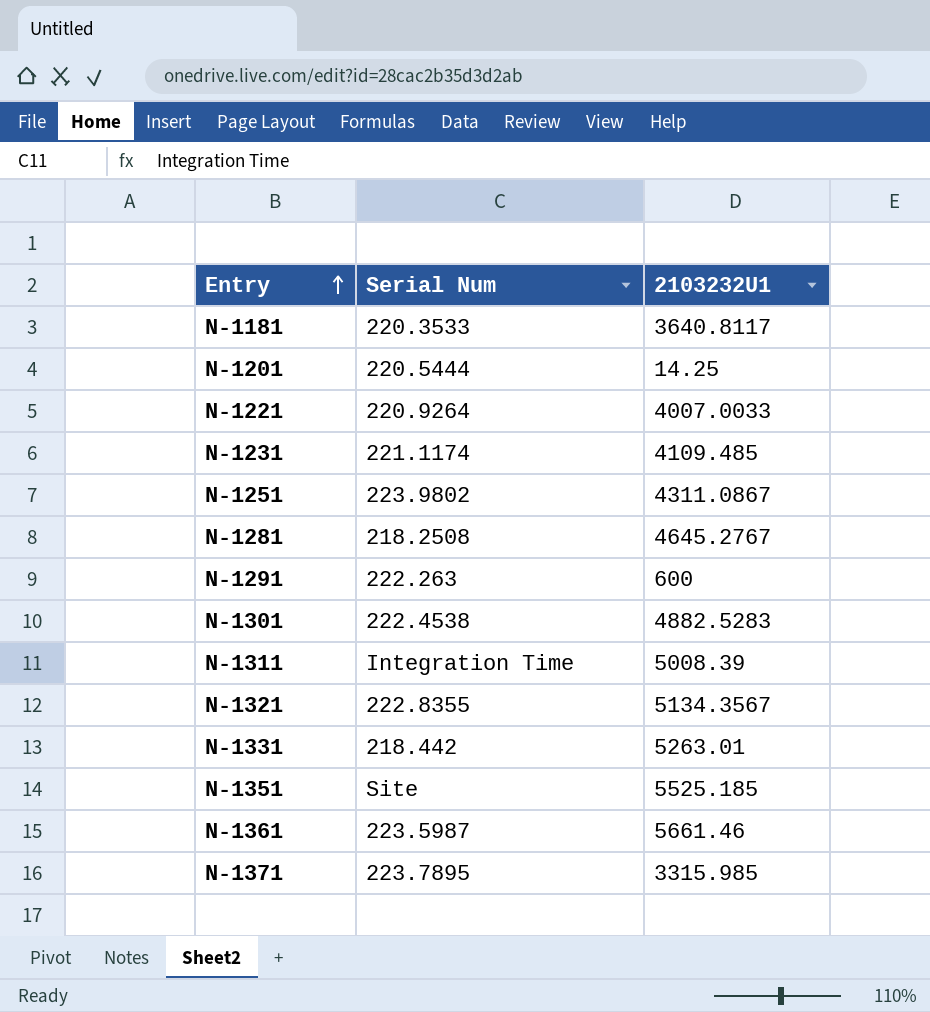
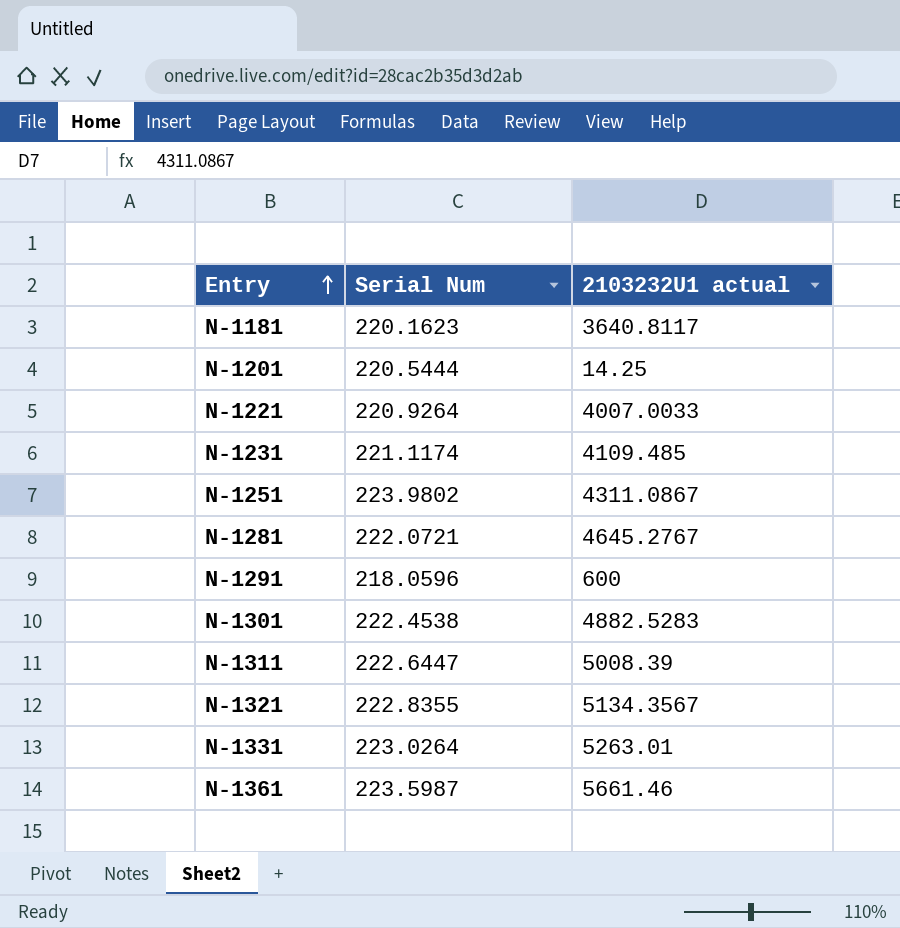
column name: 2103232U1 -> 2103232U1 actual
row N-1351: Site | 5525.185 -> none
row N-1371: 223.7895 | 3315.985 -> none
N-1181 | Serial Num: 220.3533 -> 220.1623
N-1281 | Serial Num: 218.2508 -> 222.0721
N-1291 | Serial Num: 222.263 -> 218.0596
N-1311 | Serial Num: Integration Time -> 222.6447
N-1331 | Serial Num: 218.442 -> 223.0264

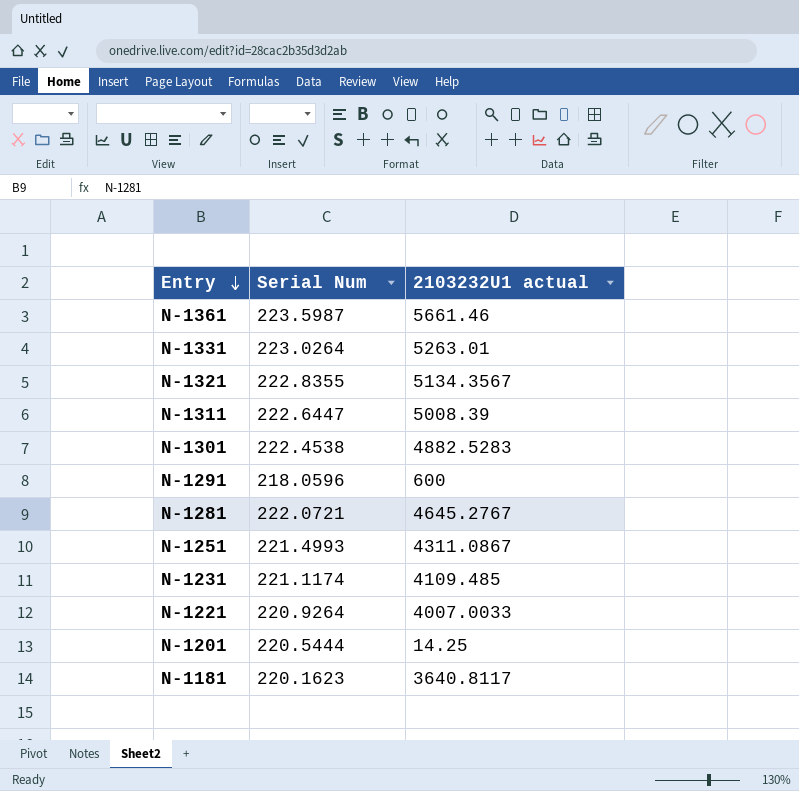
row order: Entry ascending -> Entry descending
N-1251 | Serial Num: 223.9802 -> 221.4993

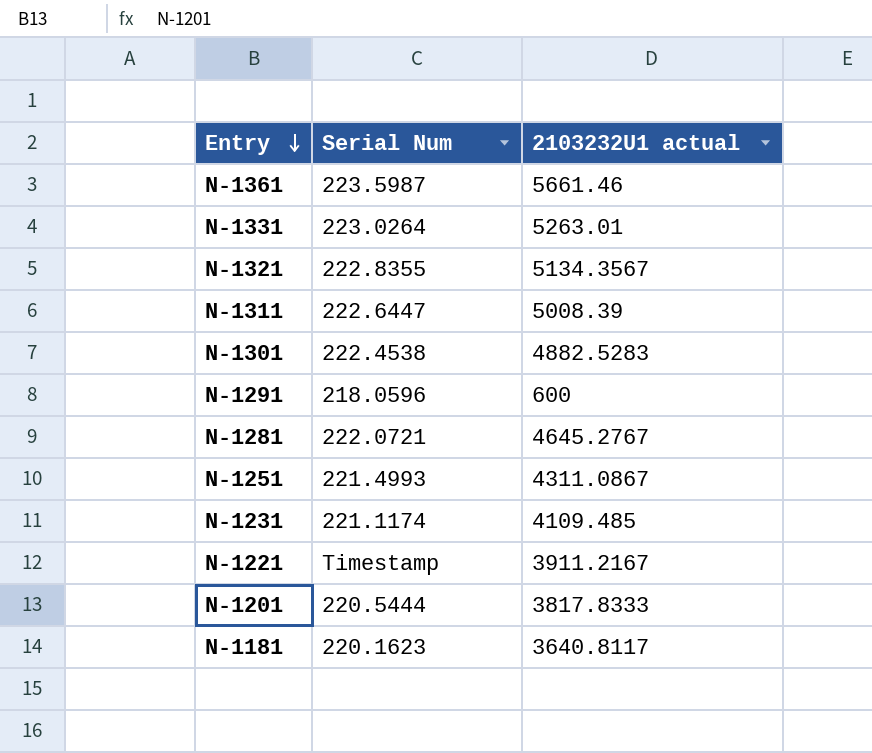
N-1221 | Serial Num: 220.9264 -> Timestamp
N-1221 | 2103232U1 actual: 4007.0033 -> 3911.2167
N-1201 | 2103232U1 actual: 14.25 -> 3817.8333

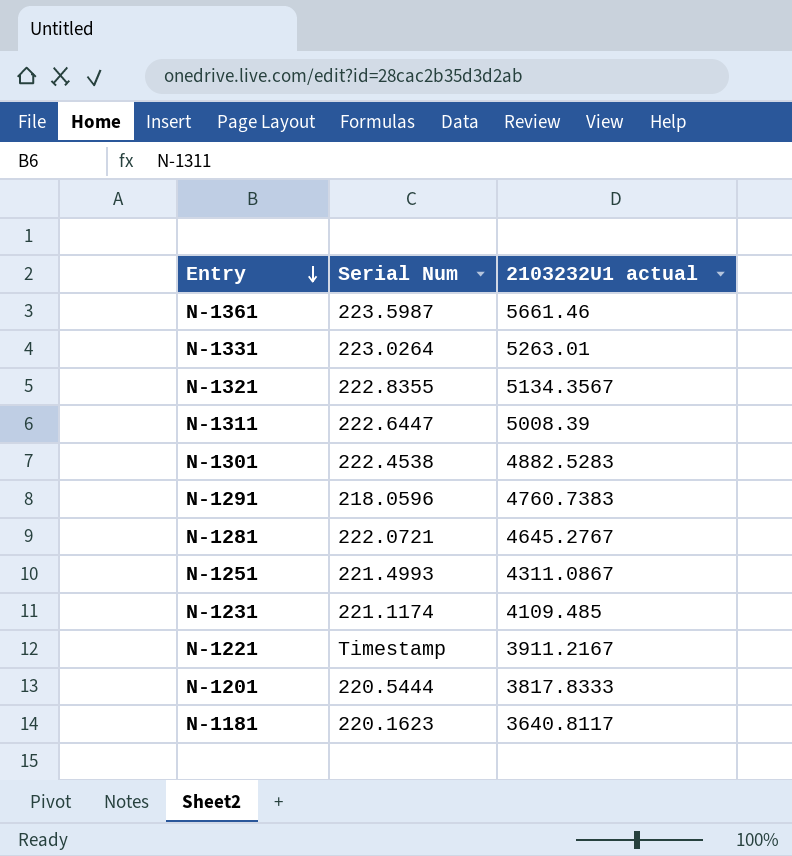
N-1291 | 2103232U1 actual: 600 -> 4760.7383

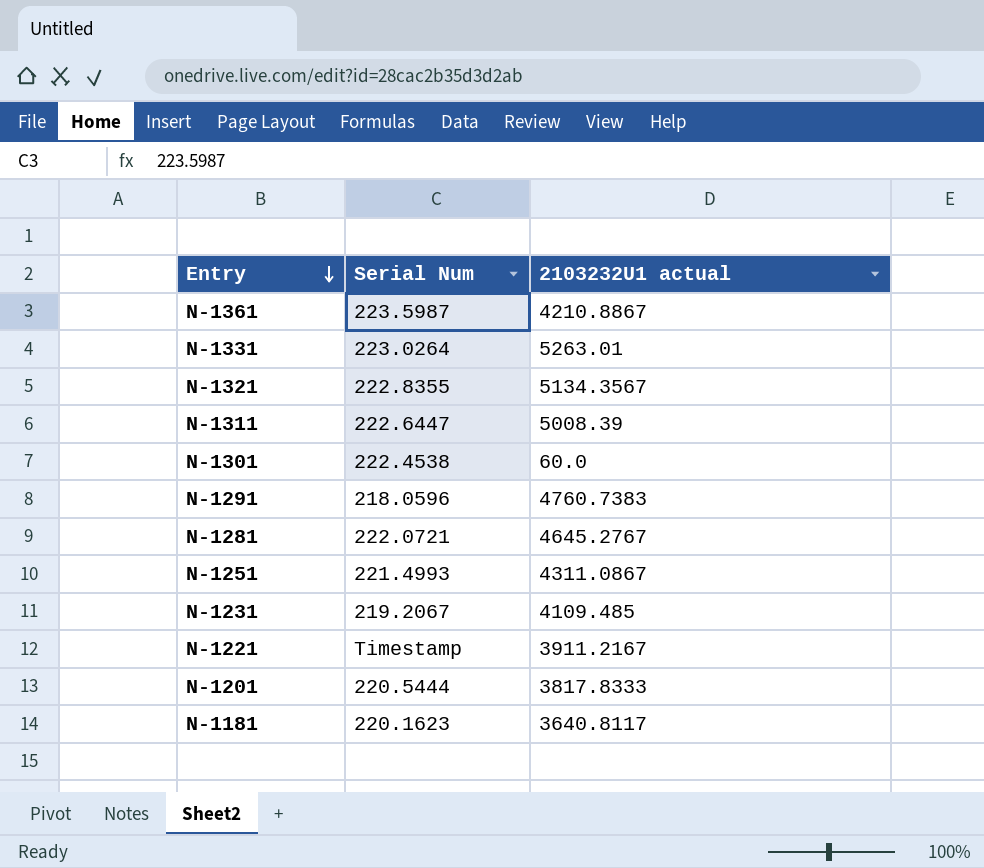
N-1361 | 2103232U1 actual: 5661.46 -> 4210.8867
N-1301 | 2103232U1 actual: 4882.5283 -> 60.0
N-1231 | Serial Num: 221.1174 -> 219.2067

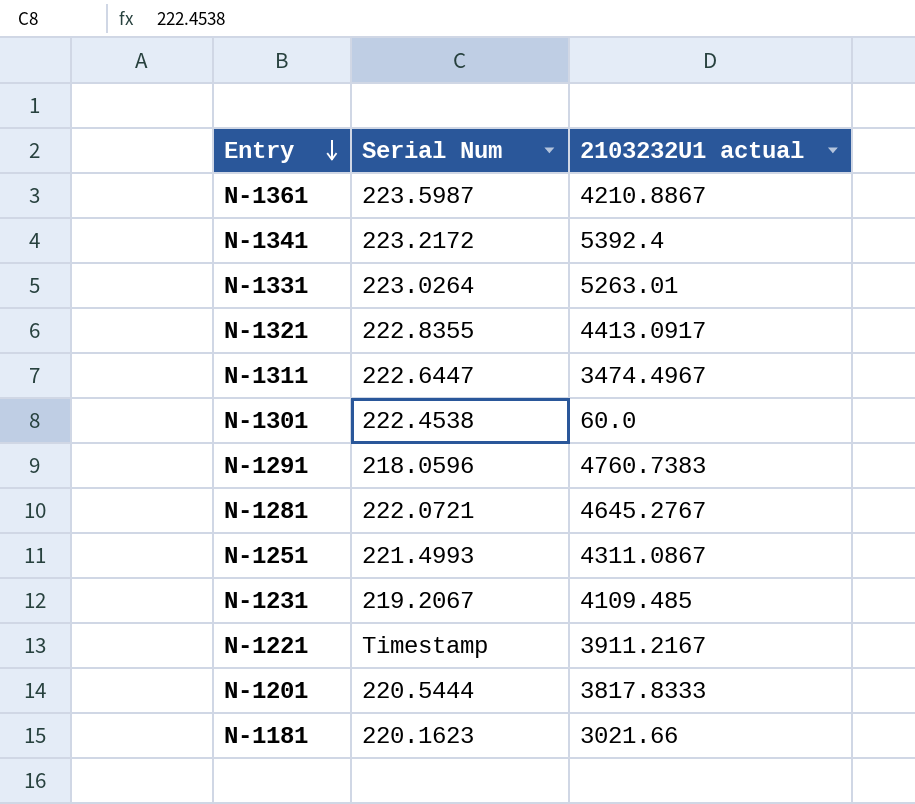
row N-1341: none -> 223.2172 | 5392.4
N-1321 | 2103232U1 actual: 5134.3567 -> 4413.0917
N-1311 | 2103232U1 actual: 5008.39 -> 3474.4967
N-1181 | 2103232U1 actual: 3640.8117 -> 3021.66

